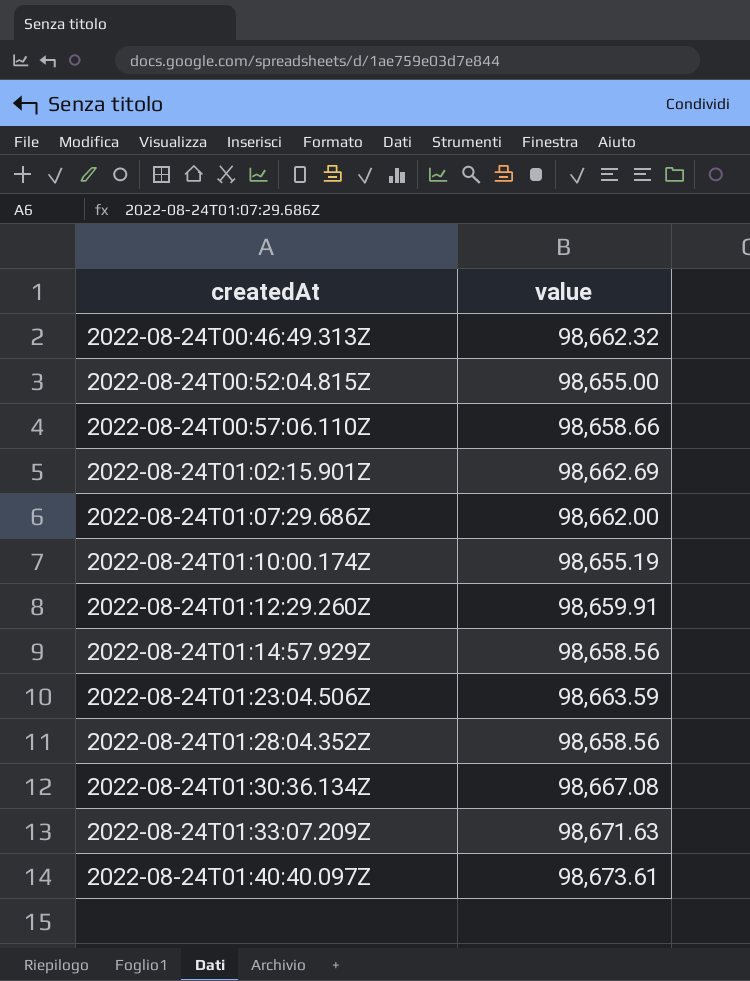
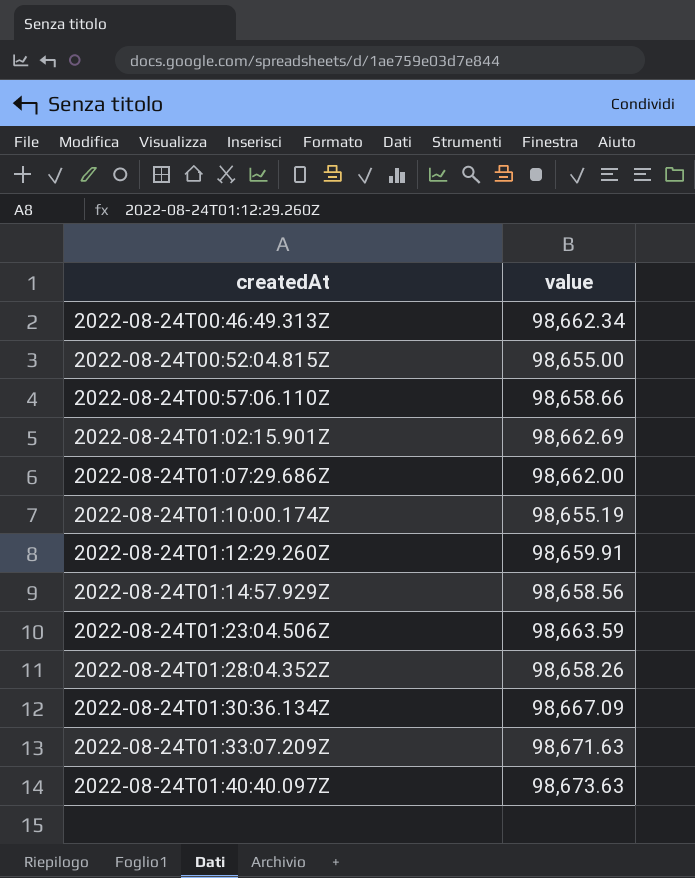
2022-08-24T00:46:49.313Z | value: 98,662.32 -> 98,662.34
2022-08-24T01:28:04.352Z | value: 98,658.56 -> 98,658.26
2022-08-24T01:30:36.134Z | value: 98,667.08 -> 98,667.09
2022-08-24T01:40:40.097Z | value: 98,673.61 -> 98,673.63

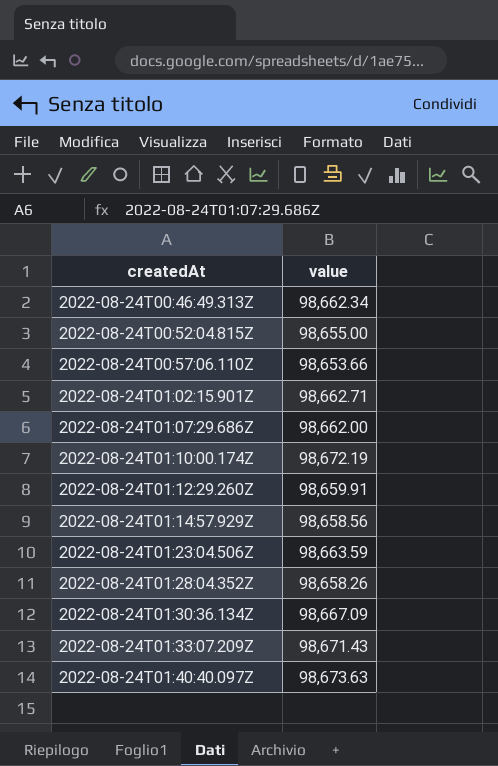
2022-08-24T00:57:06.110Z | value: 98,658.66 -> 98,653.66
2022-08-24T01:02:15.901Z | value: 98,662.69 -> 98,662.71
2022-08-24T01:10:00.174Z | value: 98,655.19 -> 98,672.19
2022-08-24T01:33:07.209Z | value: 98,671.63 -> 98,671.43

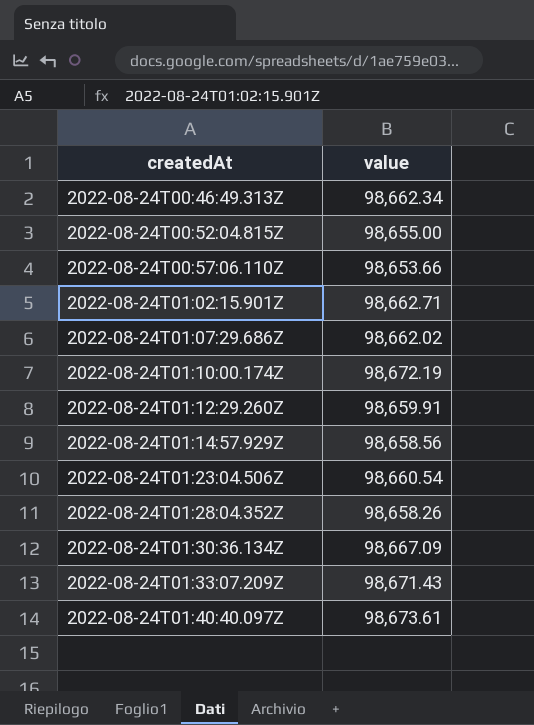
2022-08-24T01:07:29.686Z | value: 98,662.00 -> 98,662.02
2022-08-24T01:23:04.506Z | value: 98,663.59 -> 98,660.54
2022-08-24T01:40:40.097Z | value: 98,673.63 -> 98,673.61

